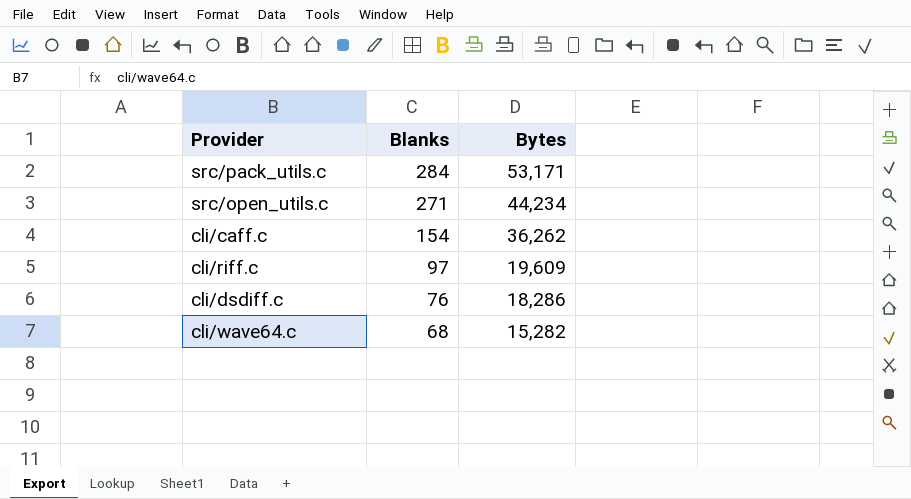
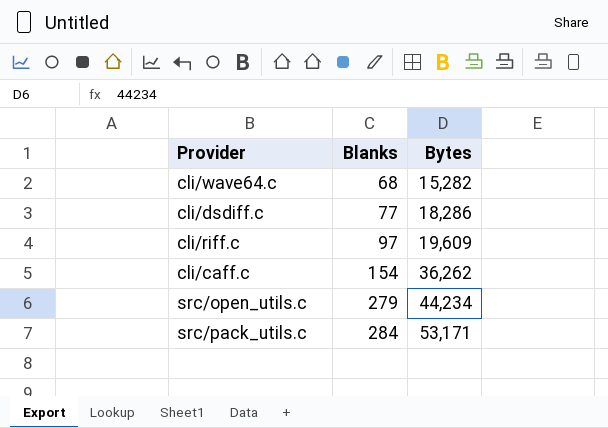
row order: Blanks descending -> Blanks ascending
cli/dsdiff.c | Blanks: 76 -> 77
src/open_utils.c | Blanks: 271 -> 279

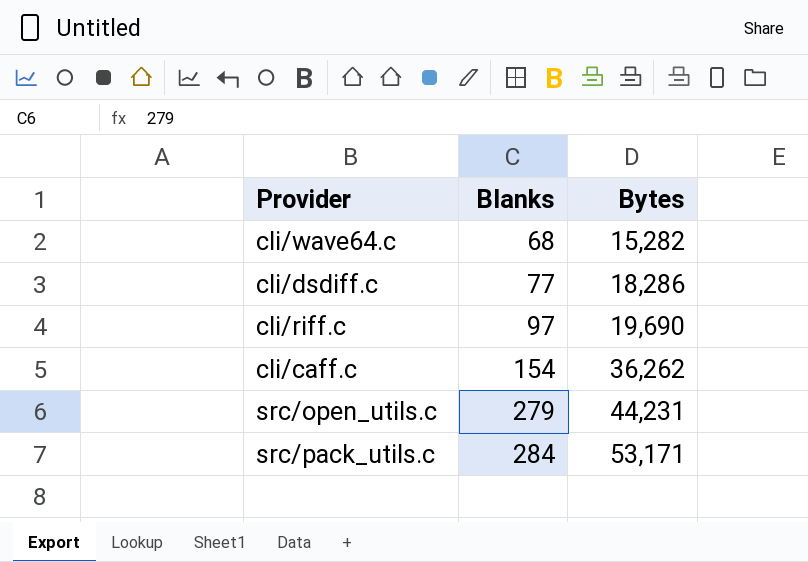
cli/riff.c | Bytes: 19,609 -> 19,690
src/open_utils.c | Bytes: 44,234 -> 44,231

